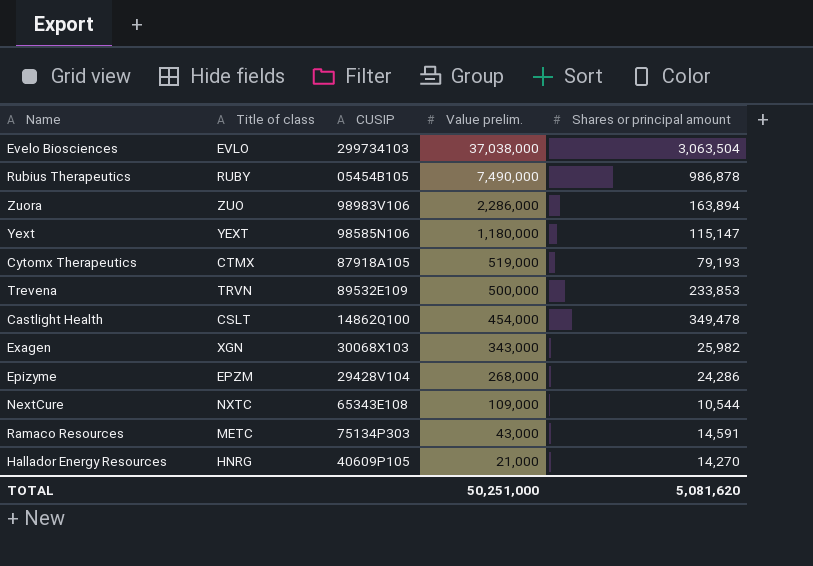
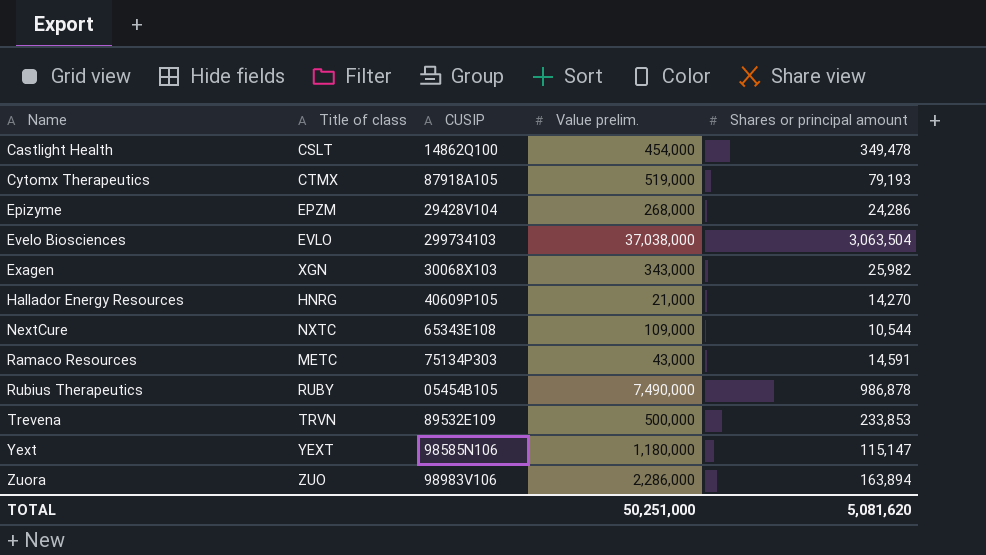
row order: Value prelim. descending -> Name ascending

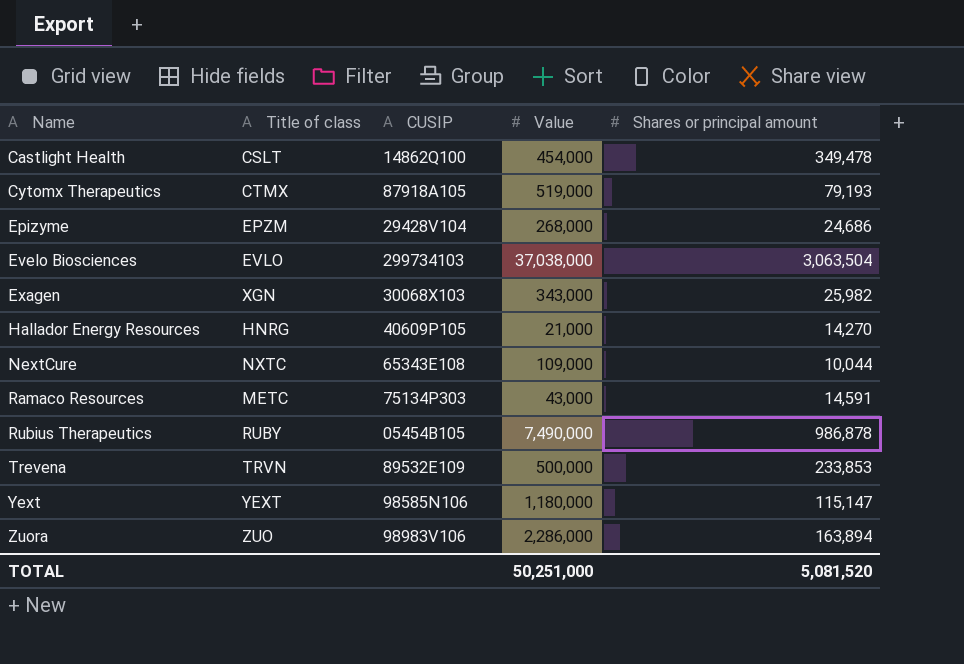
column name: Value prelim. -> Value
Epizyme | Shares or principal amount: 24,286 -> 24,686
NextCure | Shares or principal amount: 10,544 -> 10,044
TOTAL | Shares or principal amount: 5,081,620 -> 5,081,520

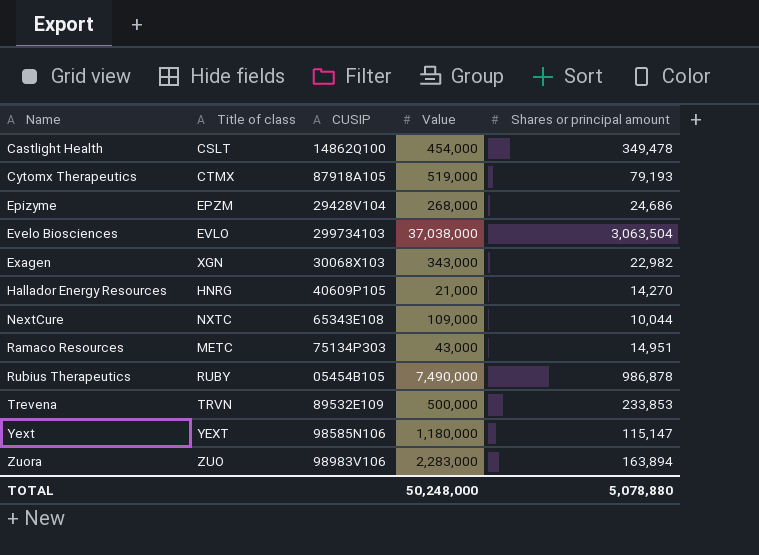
Exagen | Shares or principal amount: 25,982 -> 22,982
Ramaco Resources | Shares or principal amount: 14,591 -> 14,951
Zuora | Value: 2,286,000 -> 2,283,000
TOTAL | Value: 50,251,000 -> 50,248,000
TOTAL | Shares or principal amount: 5,081,520 -> 5,078,880

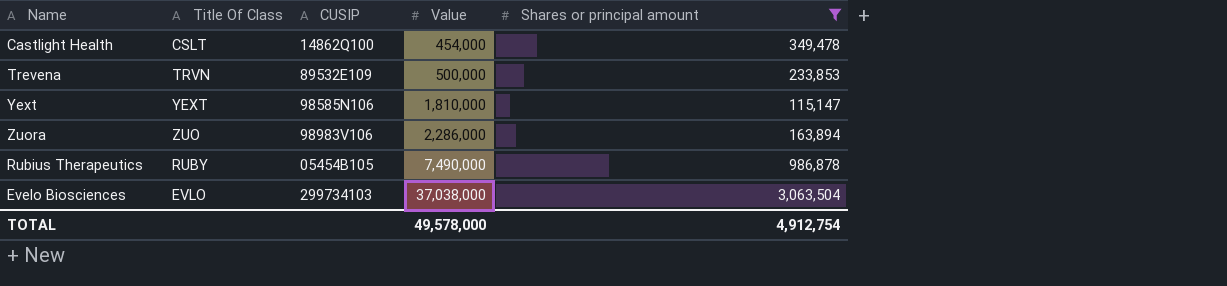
filter: none -> Shares or principal amount >= 115,147
row order: Name ascending -> Value ascending
column name: Title of class -> Title Of Class
Yext | Value: 1,180,000 -> 1,810,000
Zuora | Value: 2,283,000 -> 2,286,000
TOTAL | Value: 50,248,000 -> 49,578,000
TOTAL | Shares or principal amount: 5,078,880 -> 4,912,754

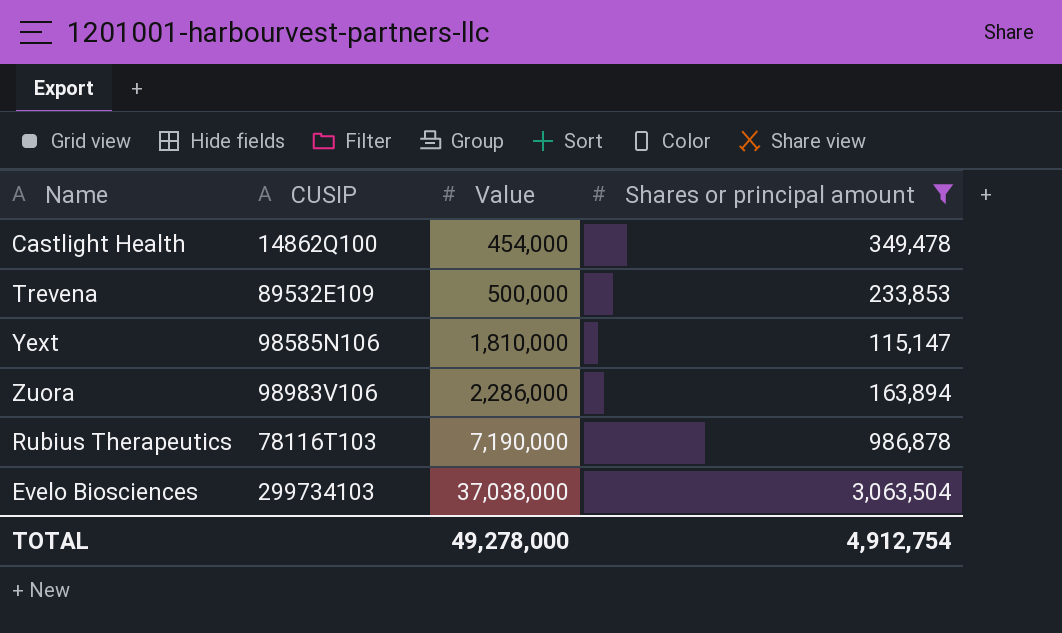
column Title Of Class | position: 2 -> none
Rubius Therapeutics | CUSIP: 05454B105 -> 78116T103
Rubius Therapeutics | Value: 7,490,000 -> 7,190,000
TOTAL | Value: 49,578,000 -> 49,278,000

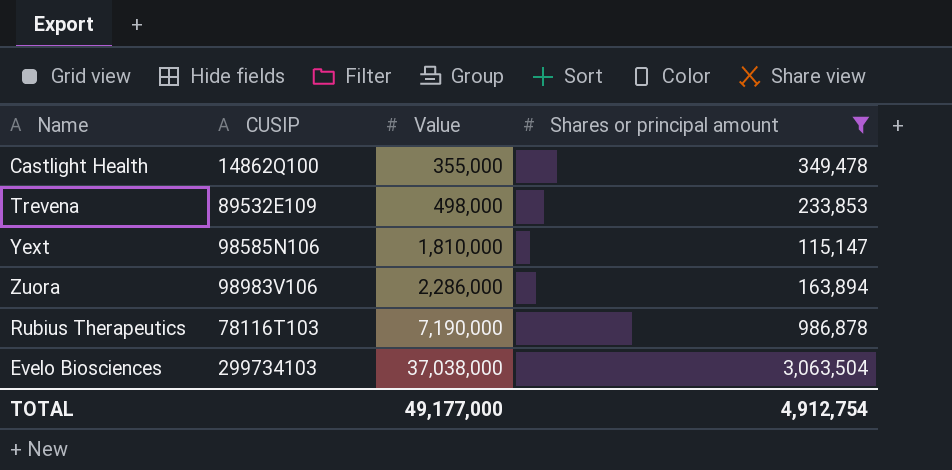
Castlight Health | Value: 454,000 -> 355,000
Trevena | Value: 500,000 -> 498,000
TOTAL | Value: 49,278,000 -> 49,177,000

